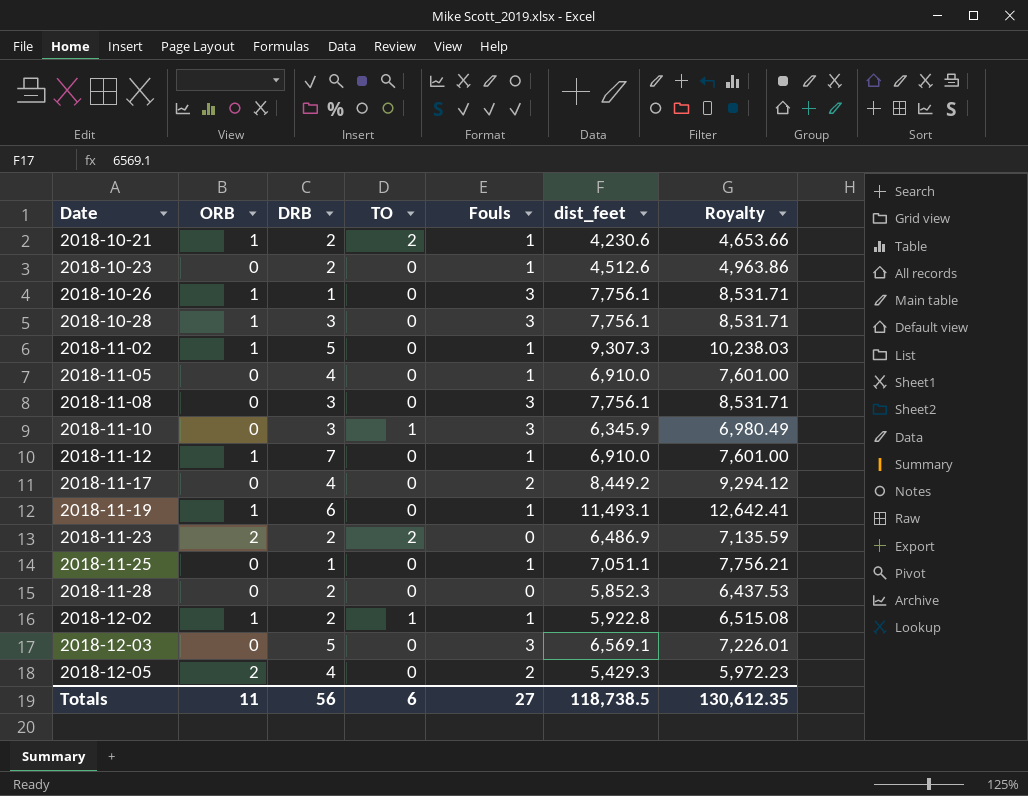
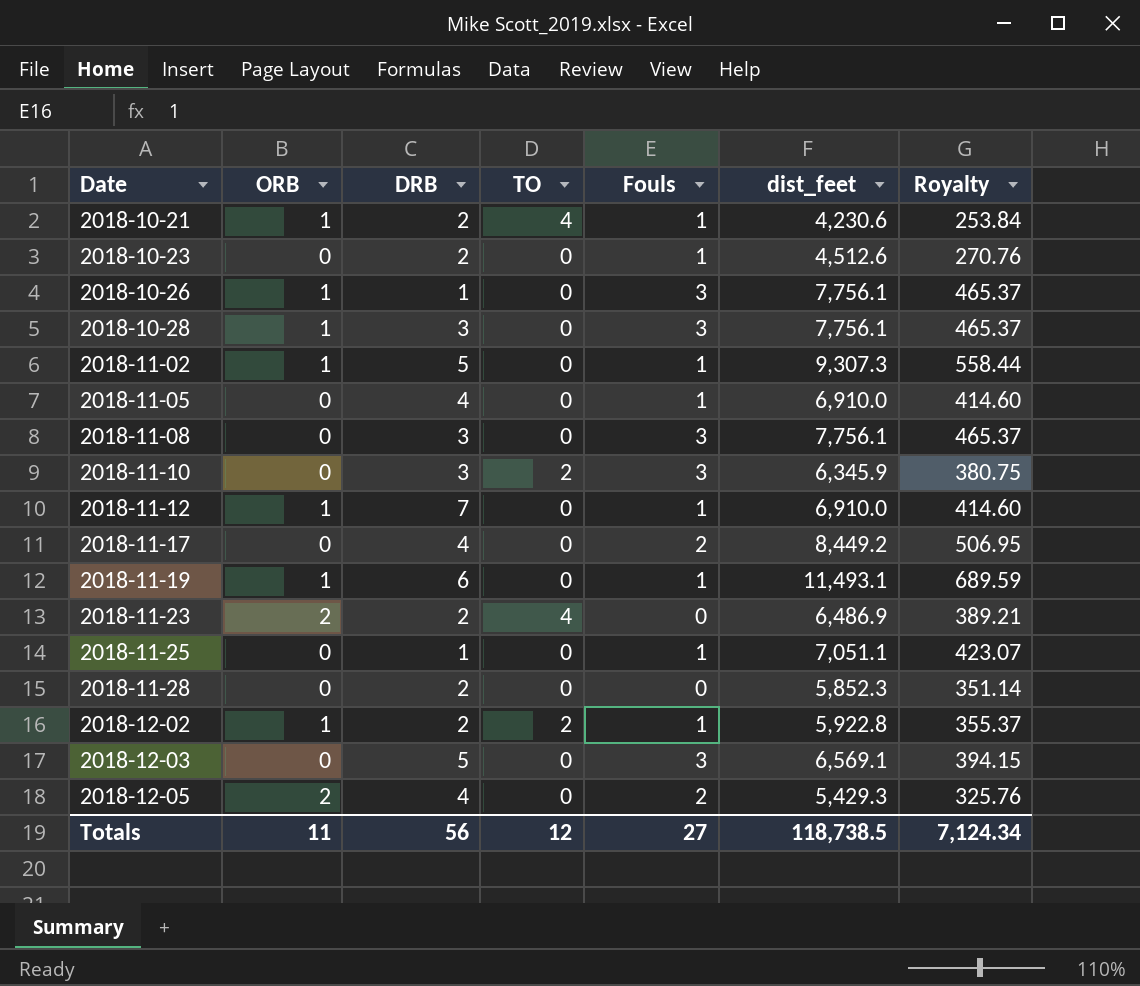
column Royalty | formula: [dist_feet] * 1.1 -> [dist_feet] * 0.06
2018-10-21 | TO: 2 -> 4
2018-11-10 | TO: 1 -> 2
2018-11-23 | TO: 2 -> 4
2018-12-02 | TO: 1 -> 2
Totals | TO: 6 -> 12
Totals | Royalty: 130,612.35 -> 7,124.34

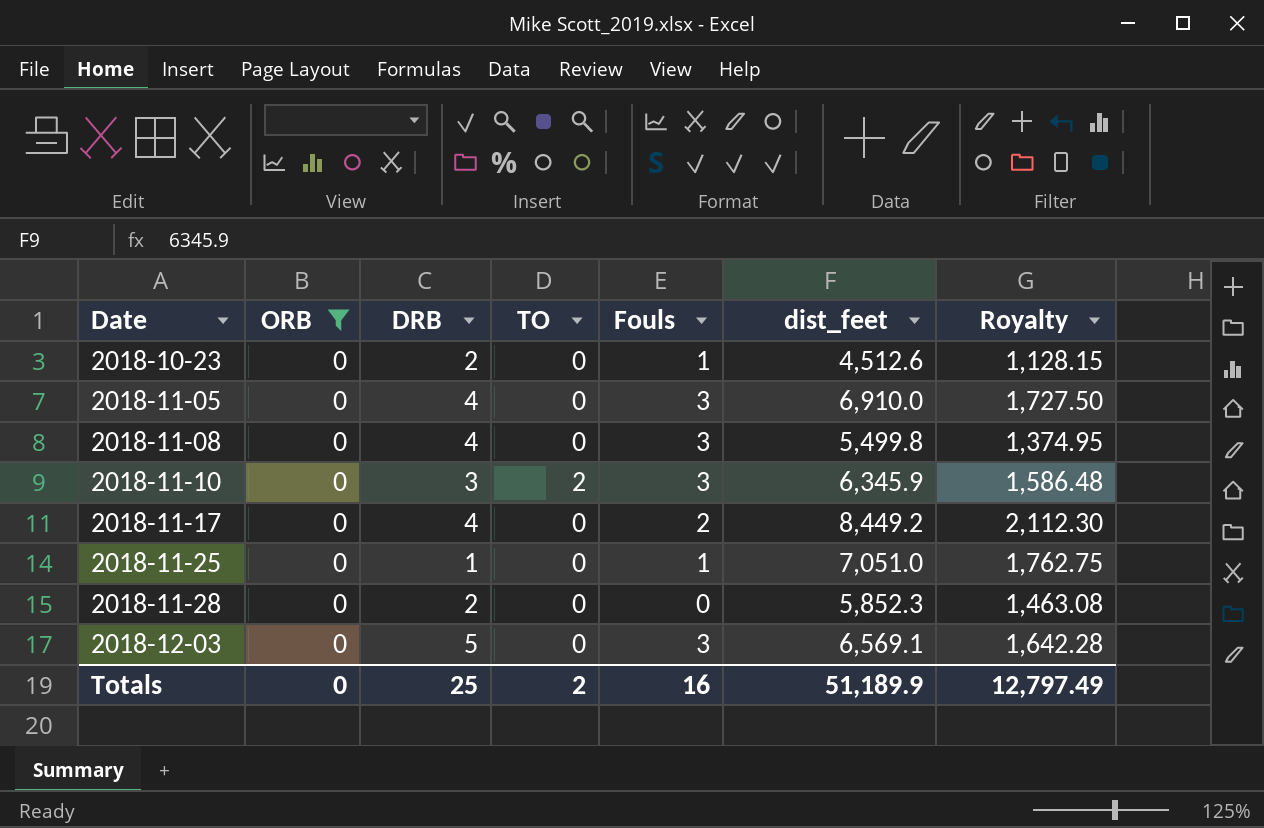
filter: none -> ORB = 0
column Royalty | formula: [dist_feet] * 0.06 -> [dist_feet] * 0.25
2018-11-05 | Fouls: 1 -> 3
2018-11-08 | DRB: 3 -> 4
2018-11-08 | dist_feet: 7,756.1 -> 5,499.8
2018-11-25 | dist_feet: 7,051.1 -> 7,051.0
Totals | ORB: 11 -> 0
Totals | DRB: 56 -> 25
Totals | TO: 12 -> 2
Totals | Fouls: 27 -> 16
Totals | dist_feet: 118,738.5 -> 51,189.9
Totals | Royalty: 7,124.34 -> 12,797.49

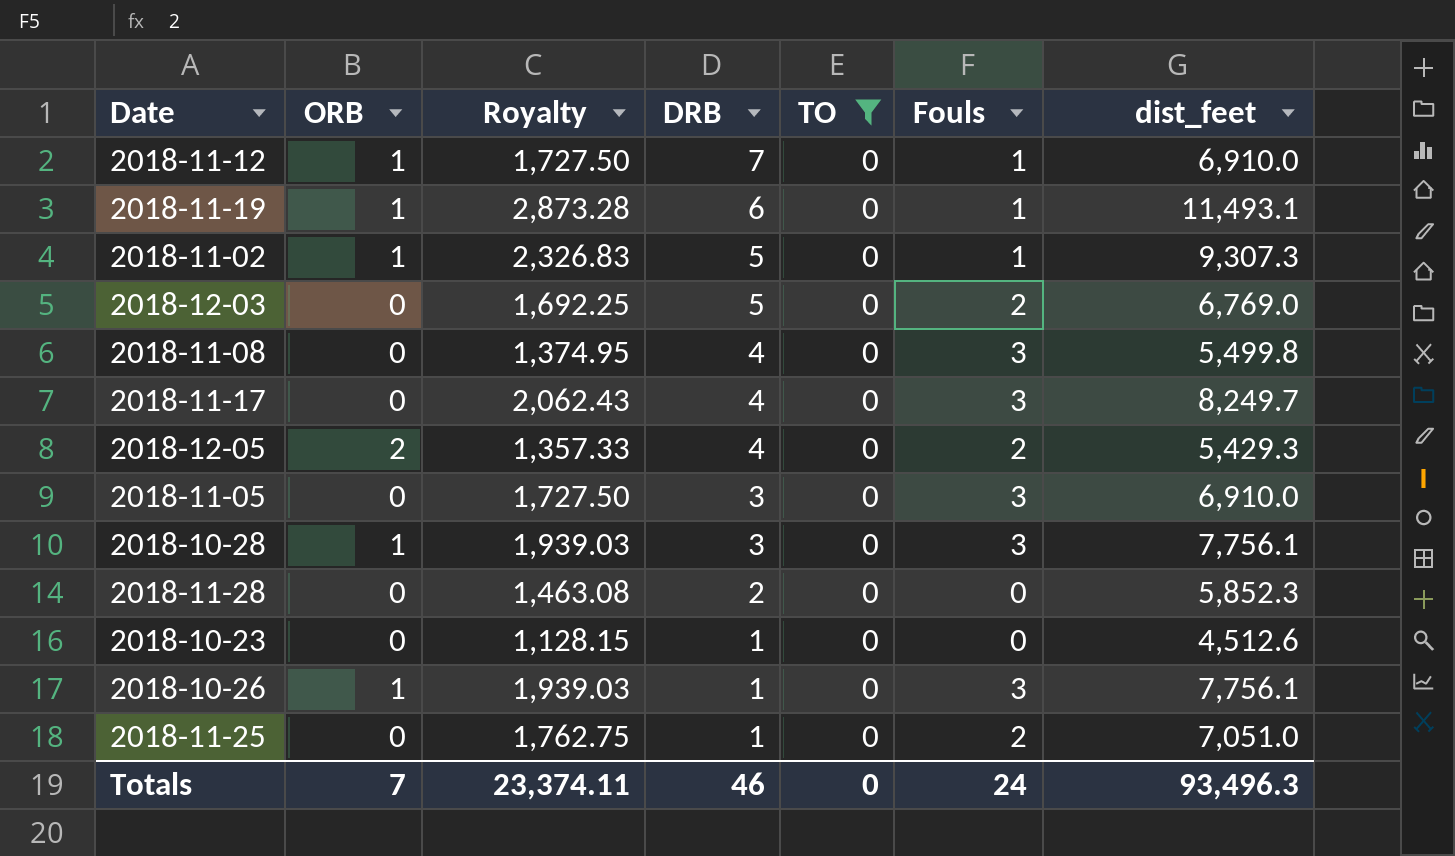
filter: ORB = 0 -> TO = 0
row order: Date ascending -> DRB descending
column Royalty | position: 7 -> 3
2018-12-03 | Royalty: 1,642.28 -> 1,692.25
2018-12-03 | Fouls: 3 -> 2
2018-12-03 | dist_feet: 6,569.1 -> 6,769.0
2018-11-17 | Royalty: 2,112.30 -> 2,062.43
2018-11-17 | Fouls: 2 -> 3
2018-11-17 | dist_feet: 8,449.2 -> 8,249.7
2018-11-05 | DRB: 4 -> 3
2018-10-23 | DRB: 2 -> 1
2018-10-23 | Fouls: 1 -> 0
2018-11-25 | Fouls: 1 -> 2
Totals | ORB: 0 -> 7
Totals | Royalty: 12,797.49 -> 23,374.11
Totals | DRB: 25 -> 46
Totals | TO: 2 -> 0
Totals | Fouls: 16 -> 24
Totals | dist_feet: 51,189.9 -> 93,496.3

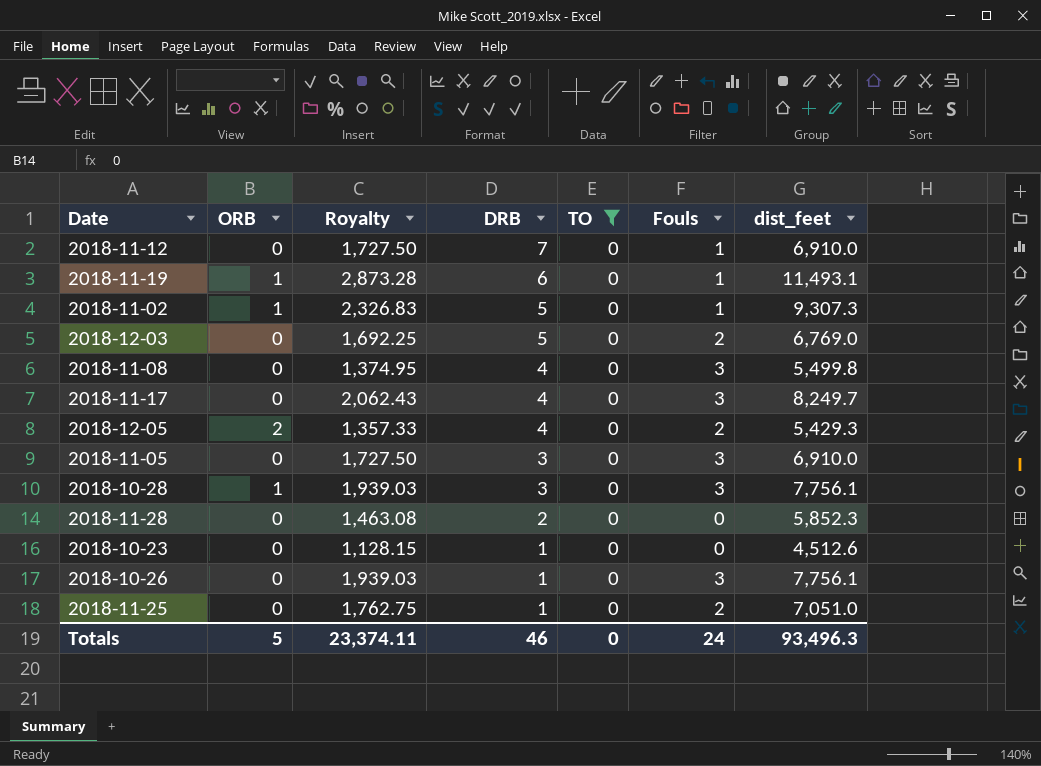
2018-11-12 | ORB: 1 -> 0
2018-10-26 | ORB: 1 -> 0
Totals | ORB: 7 -> 5

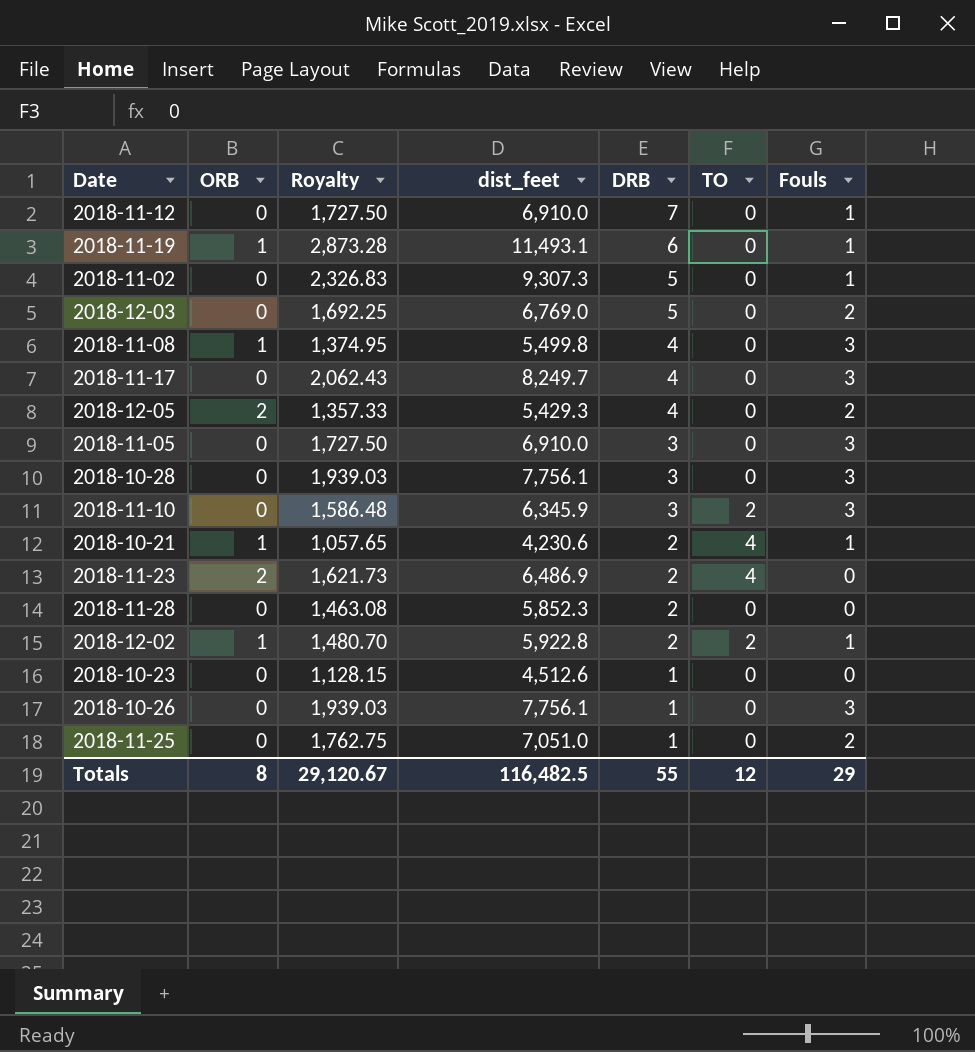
filter: TO = 0 -> none
column dist_feet | position: 7 -> 4
2018-11-02 | ORB: 1 -> 0
2018-11-08 | ORB: 0 -> 1
2018-10-28 | ORB: 1 -> 0
Totals | ORB: 5 -> 8
Totals | Royalty: 23,374.11 -> 29,120.67
Totals | dist_feet: 93,496.3 -> 116,482.5
Totals | DRB: 46 -> 55
Totals | TO: 0 -> 12
Totals | Fouls: 24 -> 29

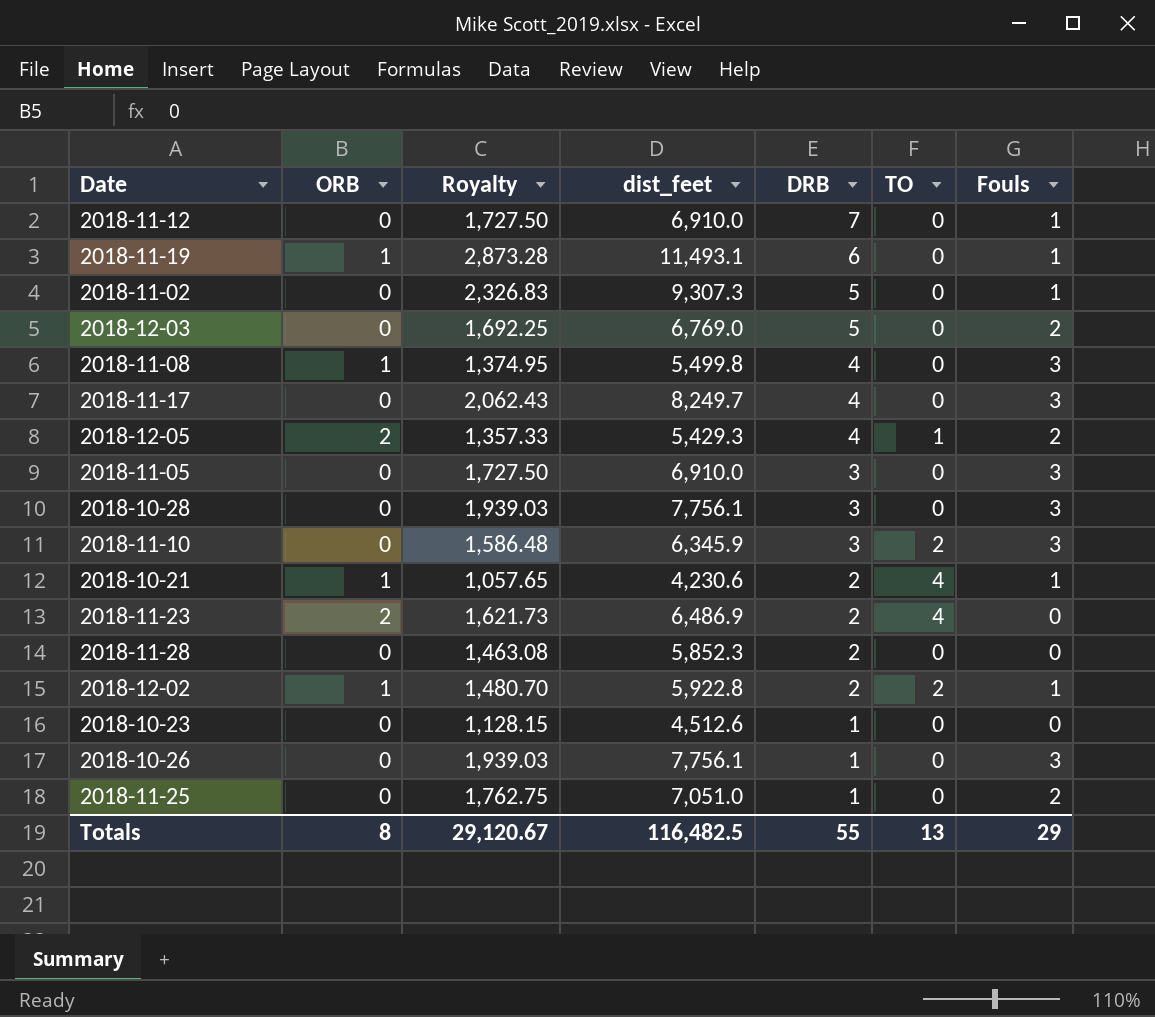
2018-12-05 | TO: 0 -> 1
Totals | TO: 12 -> 13

